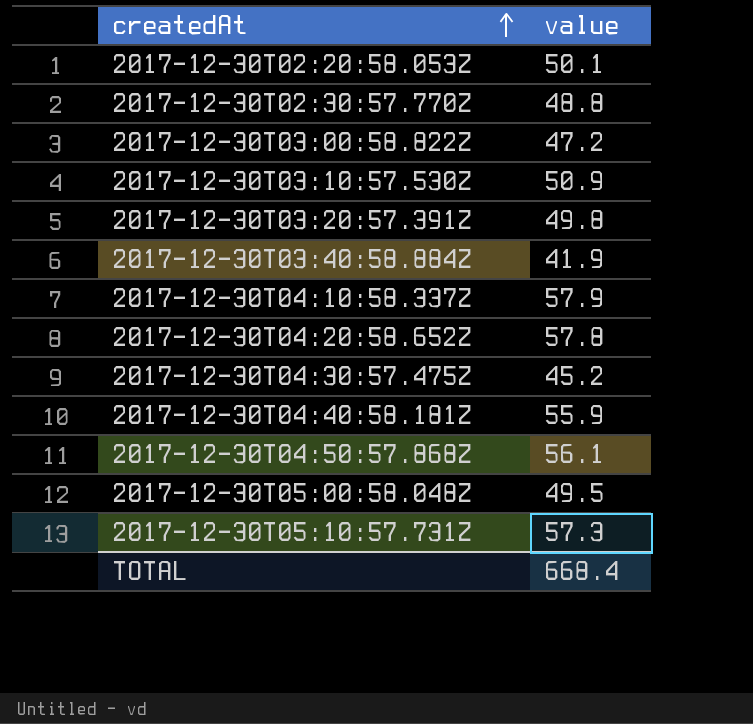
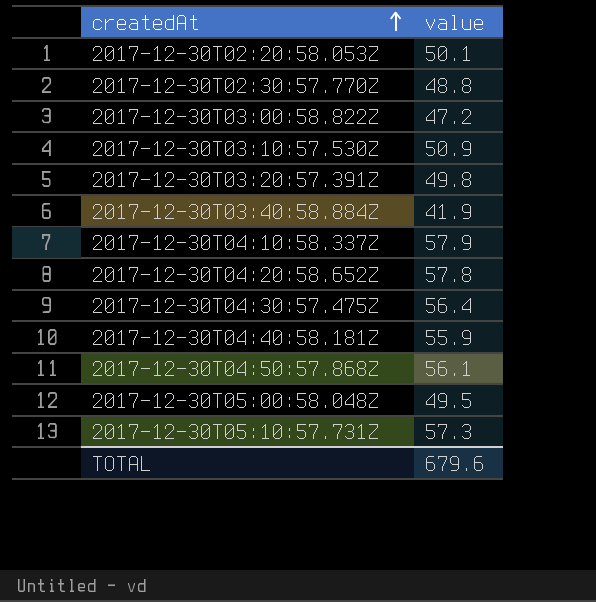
2017-12-30T04:30:57.475Z | value: 45.2 -> 56.4
TOTAL | value: 668.4 -> 679.6

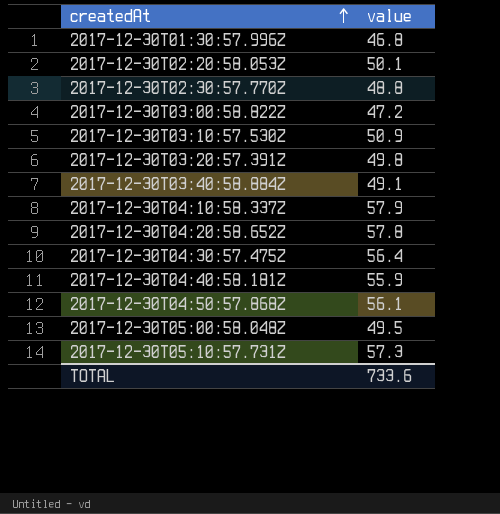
row 2017-12-30T01:30:57.996Z: none -> 46.8
2017-12-30T03:40:58.884Z | value: 41.9 -> 49.1
TOTAL | value: 679.6 -> 733.6

